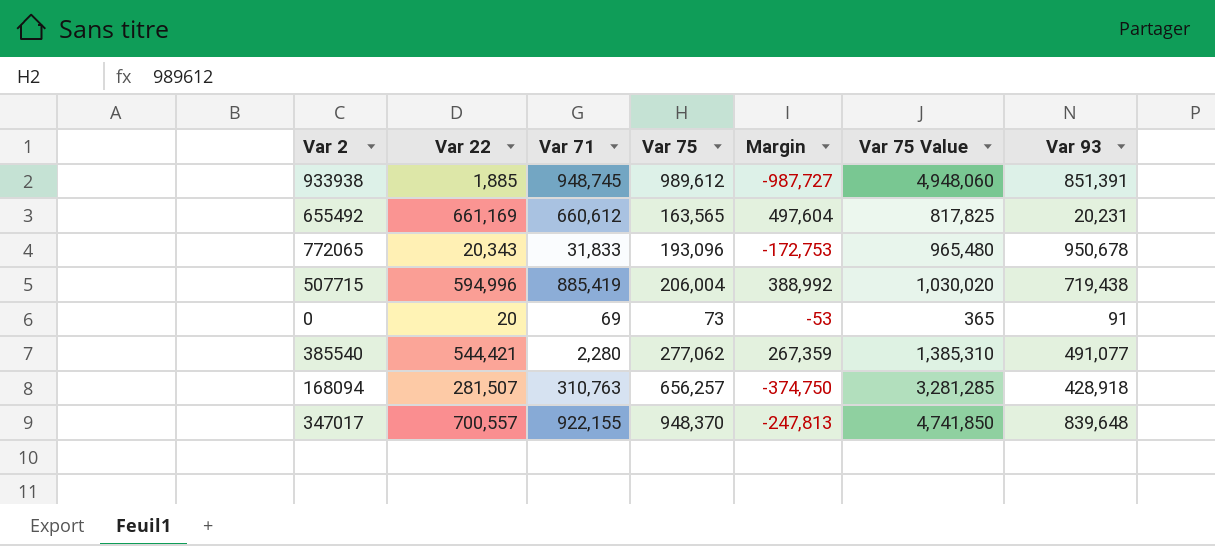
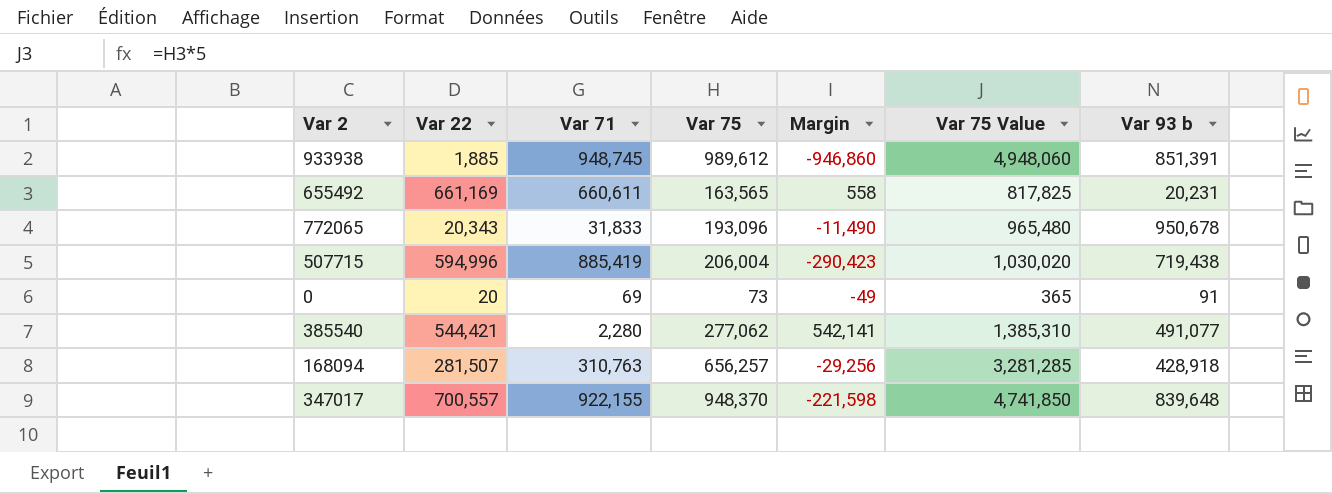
column Margin | formula: [Var 22] - [Var 75] -> [Var 22] - [Var 71]
column name: Var 93 -> Var 93 b
655492 | Var 71: 660,612 -> 660,611

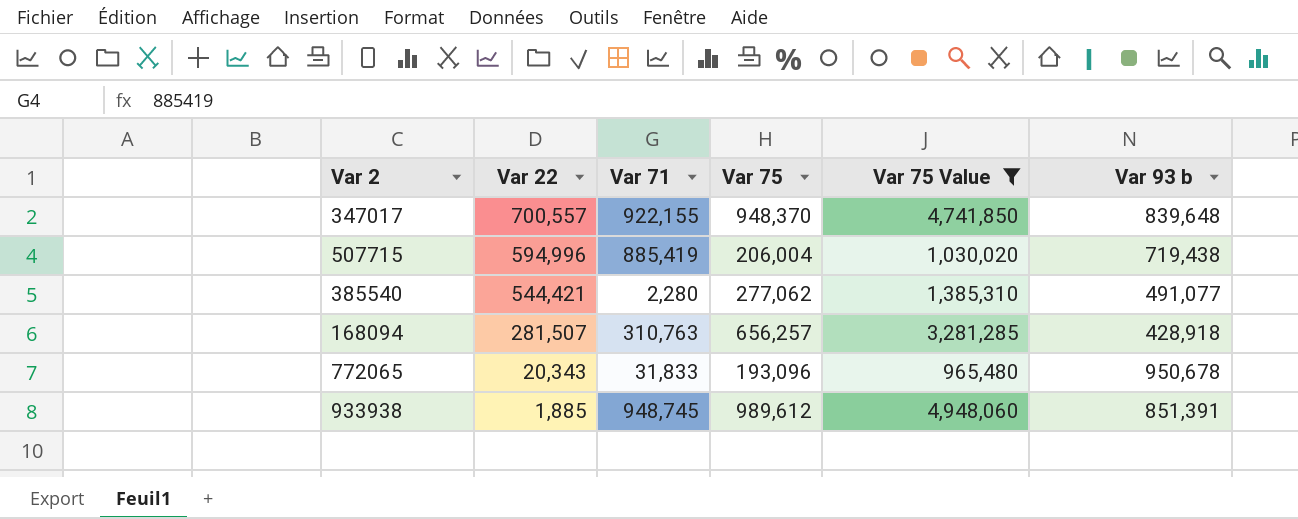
filter: none -> Var 75 Value >= 965,480
row order: none -> Var 22 descending
column Margin | formula: [Var 22] - [Var 71] -> none

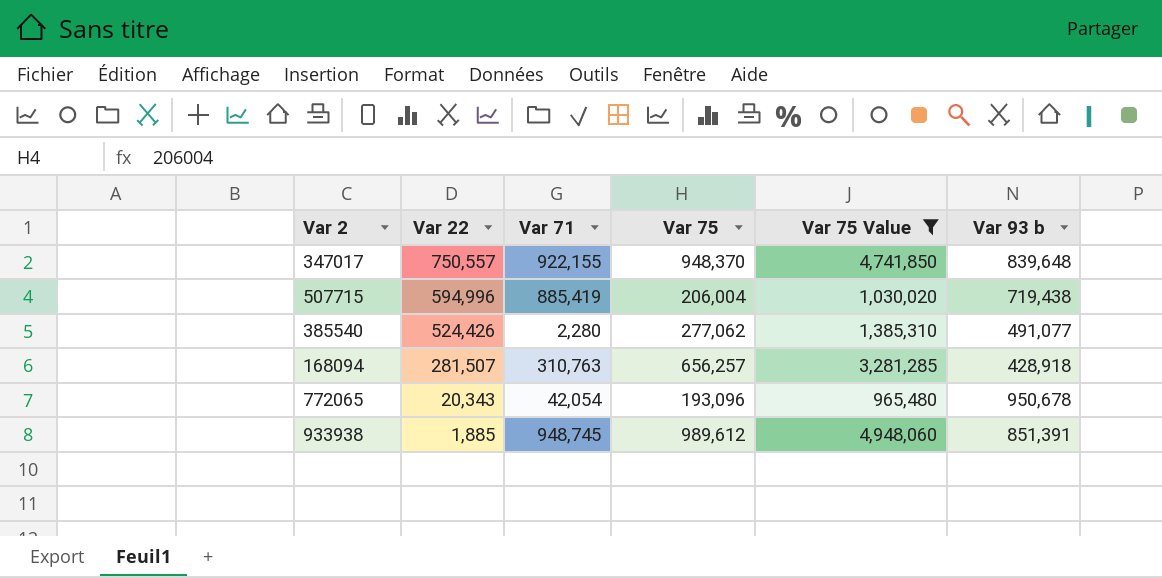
347017 | Var 22: 700,557 -> 750,557
385540 | Var 22: 544,421 -> 524,426
772065 | Var 71: 31,833 -> 42,054

